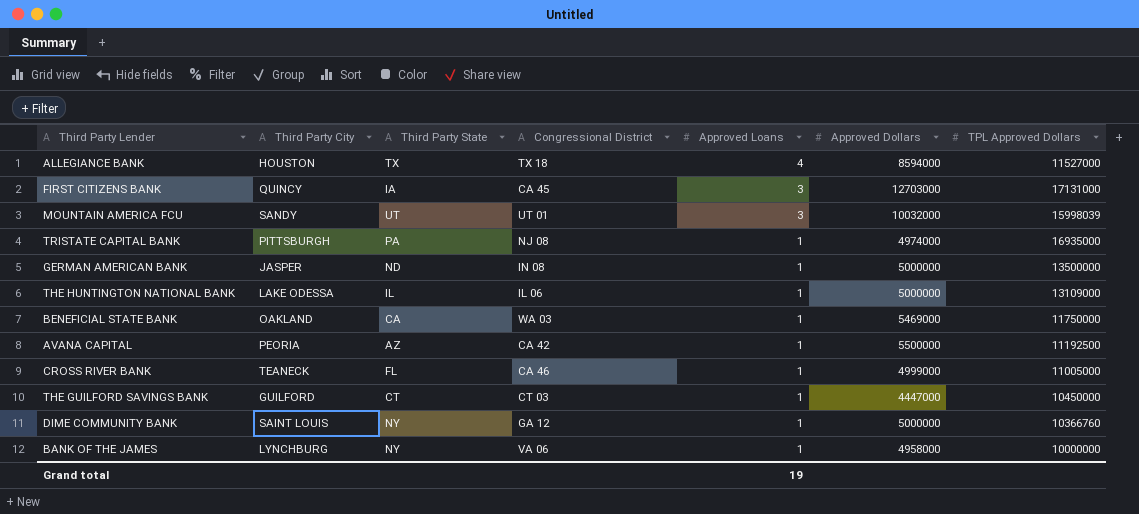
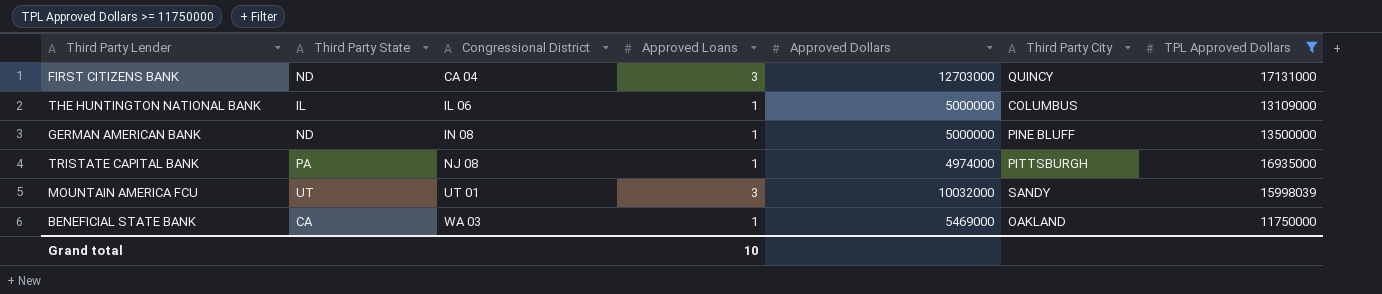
filter: none -> TPL Approved Dollars >= 11750000
row order: Approved Loans descending -> Congressional District ascending
column Third Party City | position: 2 -> 6
FIRST CITIZENS BANK | Third Party State: IA -> ND
FIRST CITIZENS BANK | Congressional District: CA 45 -> CA 04
THE HUNTINGTON NATIONAL BANK | Third Party City: LAKE ODESSA -> COLUMBUS
GERMAN AMERICAN BANK | Third Party City: JASPER -> PINE BLUFF
Grand total | Approved Loans: 19 -> 10

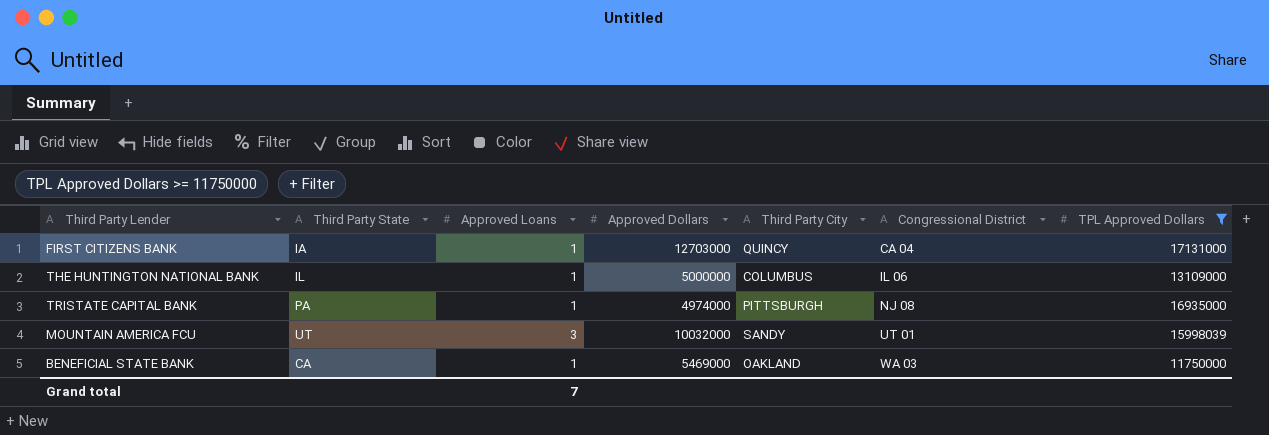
column Congressional District | position: 3 -> 6
row GERMAN AMERICAN BANK: ND | IN 08 | 1 | 5000000 | PINE BLUFF | 13500000 -> none
FIRST CITIZENS BANK | Third Party State: ND -> IA
FIRST CITIZENS BANK | Approved Loans: 3 -> 1
Grand total | Approved Loans: 10 -> 7

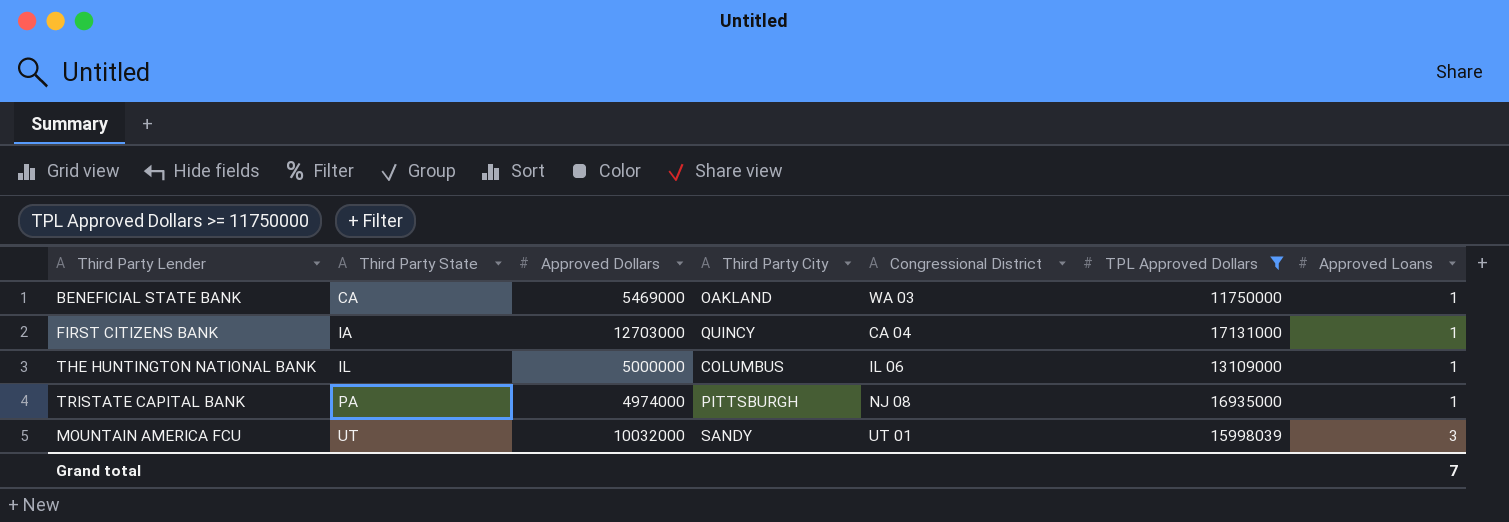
row order: Congressional District ascending -> Third Party State ascending
column Approved Loans | position: 3 -> 7

